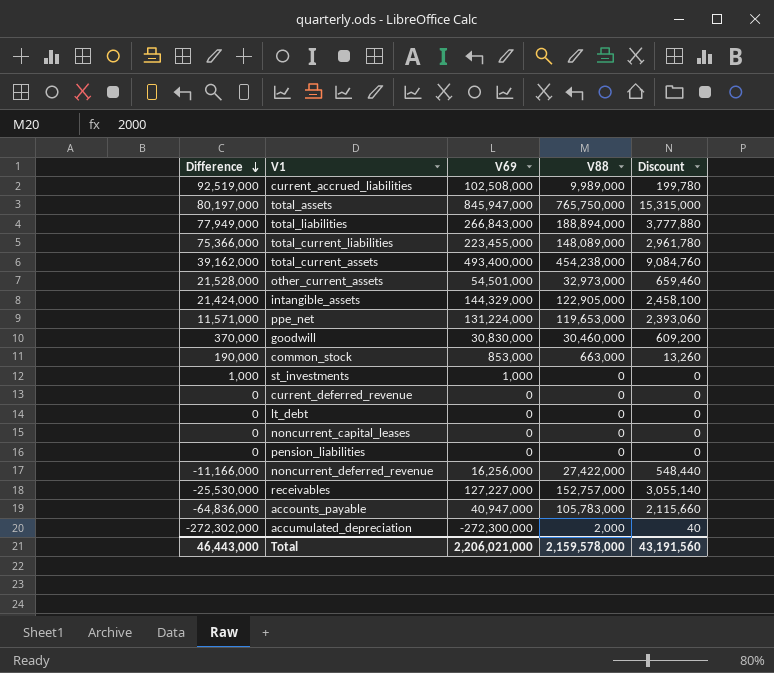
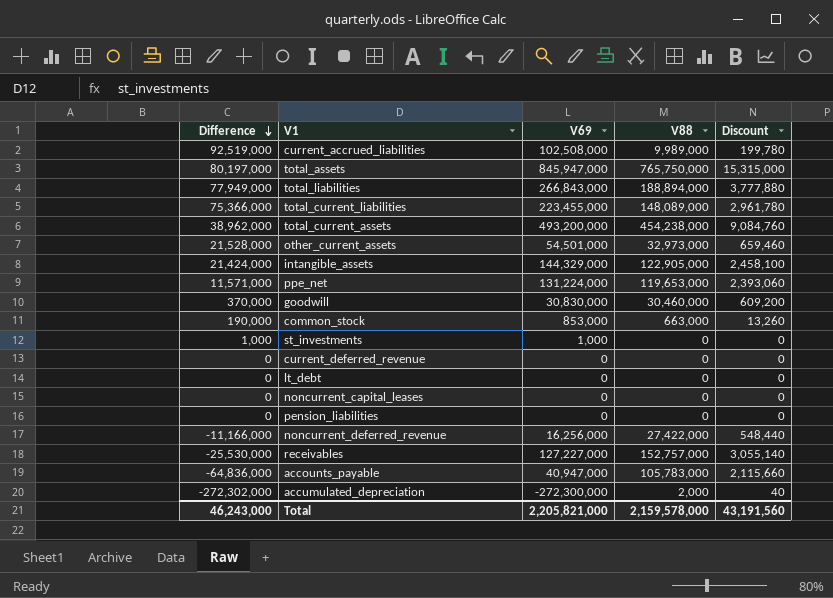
total_current_assets | Difference: 39,162,000 -> 38,962,000
total_current_assets | V69: 493,400,000 -> 493,200,000
Total | Difference: 46,443,000 -> 46,243,000
Total | V69: 2,206,021,000 -> 2,205,821,000

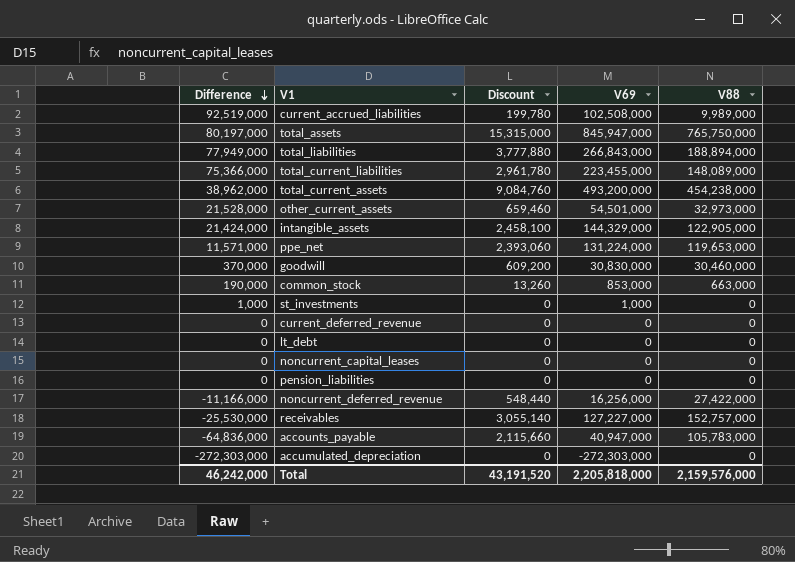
column Discount | position: 5 -> 3
accumulated_depreciation | Difference: -272,302,000 -> -272,303,000
accumulated_depreciation | Discount: 40 -> 0
accumulated_depreciation | V69: -272,300,000 -> -272,303,000
accumulated_depreciation | V88: 2,000 -> 0
Total | Difference: 46,243,000 -> 46,242,000
Total | Discount: 43,191,560 -> 43,191,520
Total | V69: 2,205,821,000 -> 2,205,818,000
Total | V88: 2,159,578,000 -> 2,159,576,000

